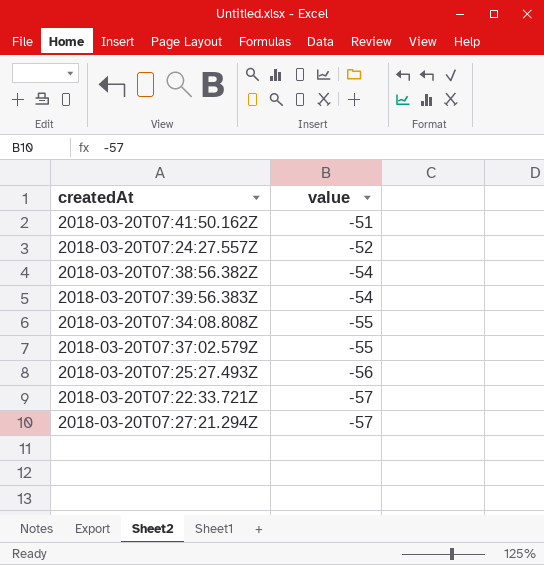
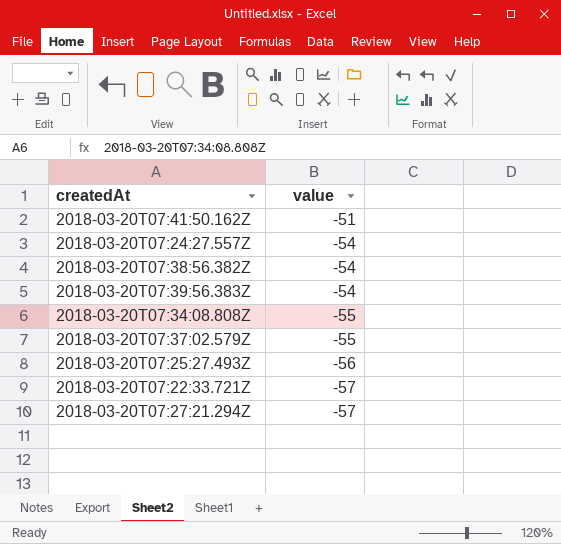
2018-03-20T07:24:27.557Z | value: -52 -> -54

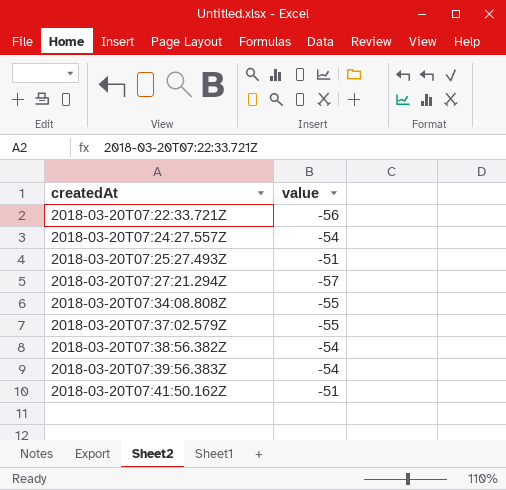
row order: value descending -> createdAt ascending
2018-03-20T07:22:33.721Z | value: -57 -> -56
2018-03-20T07:25:27.493Z | value: -56 -> -51

